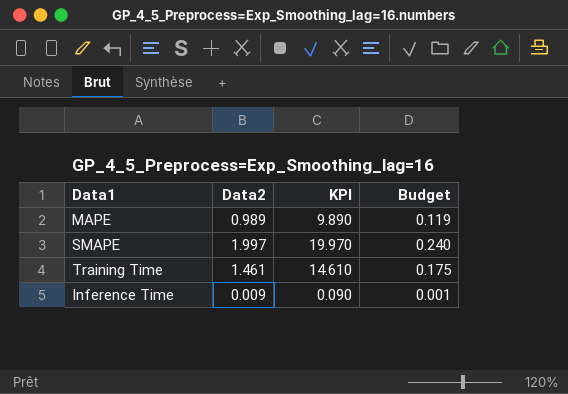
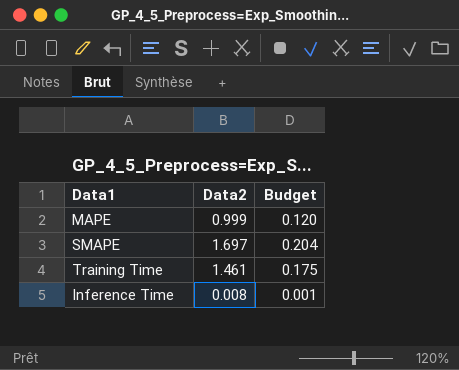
column KPI | formula: [Data2] * 10 -> none
MAPE | Data2: 0.989 -> 0.999
MAPE | Budget: 0.119 -> 0.120
SMAPE | Data2: 1.997 -> 1.697
SMAPE | Budget: 0.240 -> 0.204
Inference Time | Data2: 0.009 -> 0.008

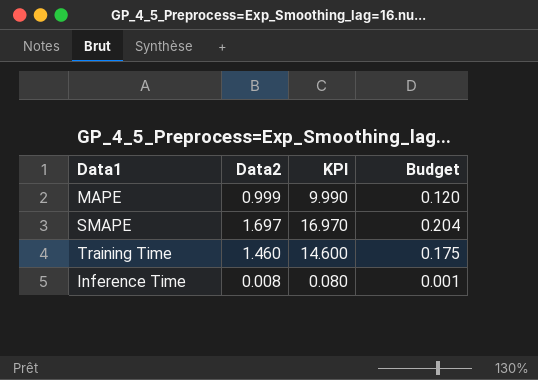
column KPI | formula: none -> [Data2] * 10
Training Time | Data2: 1.461 -> 1.460

